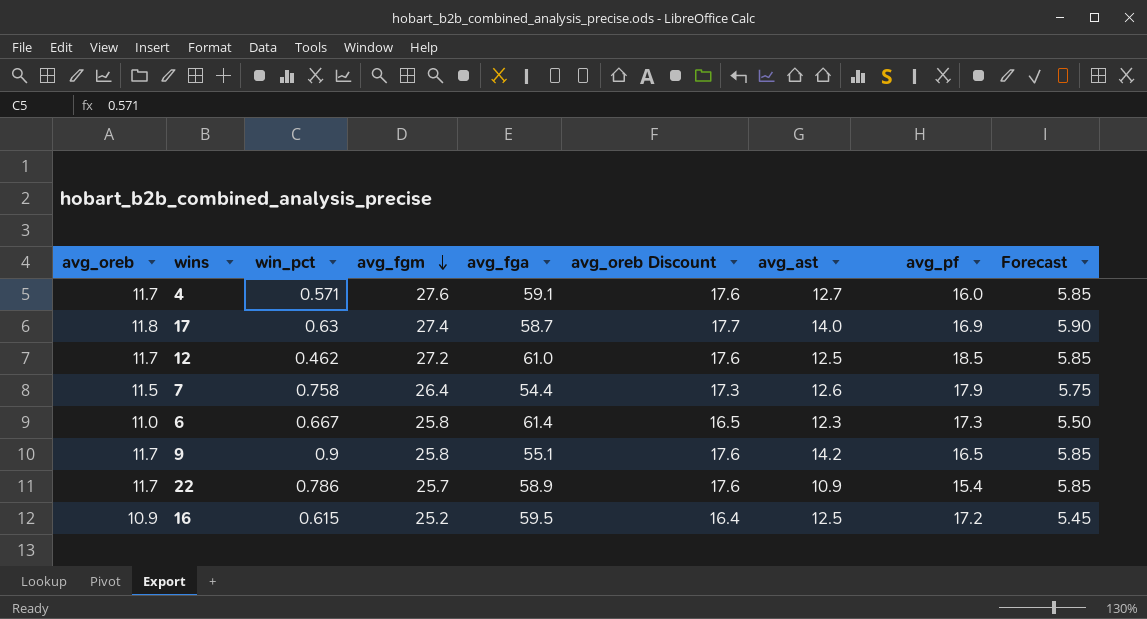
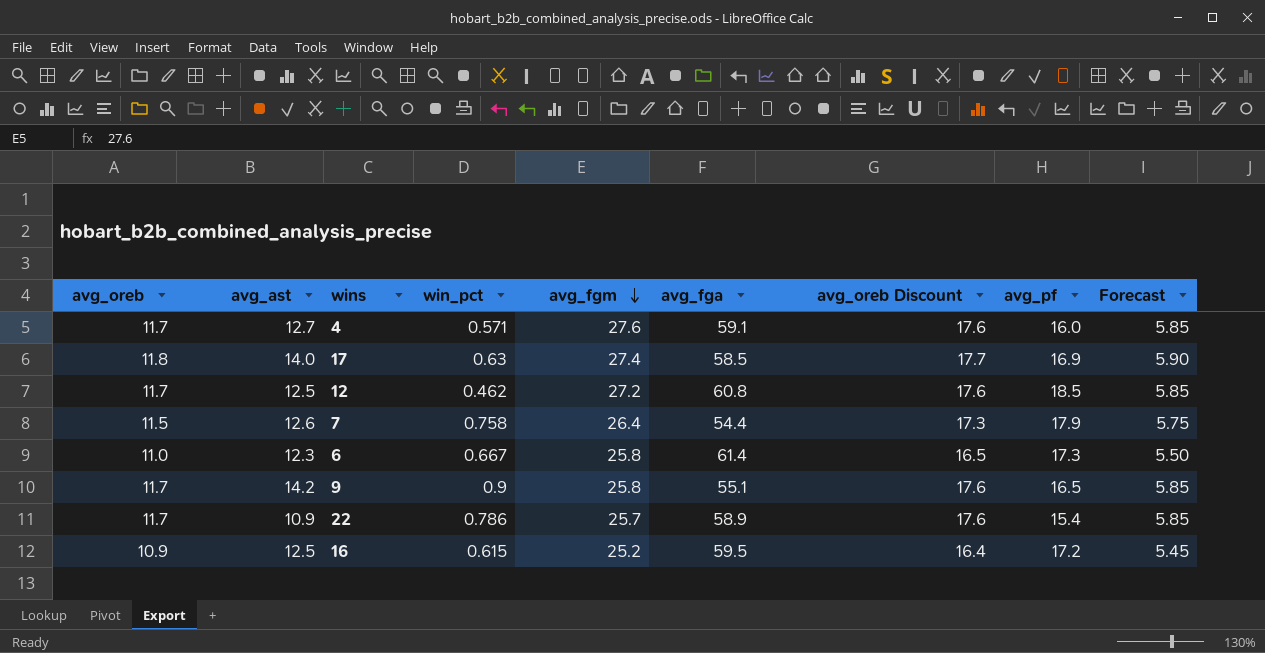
column avg_ast | position: 7 -> 2
17 | avg_fga: 58.7 -> 58.5
12 | avg_fga: 61.0 -> 60.8

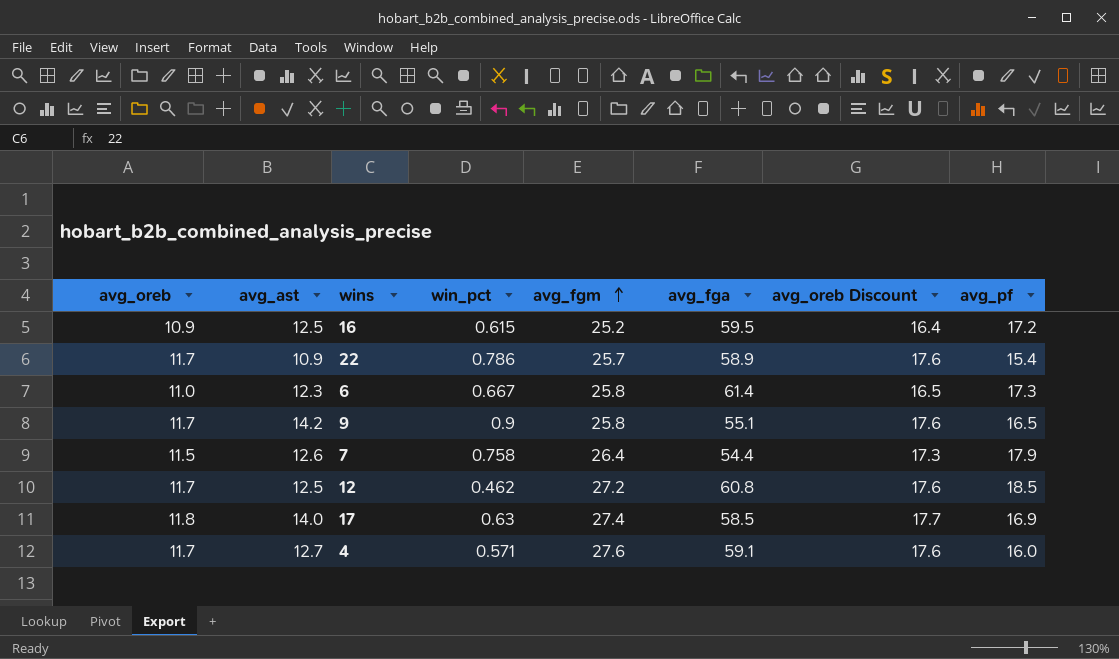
row order: avg_fgm descending -> avg_fgm ascending
column Forecast | formula: [avg_oreb] * 0.5 -> none

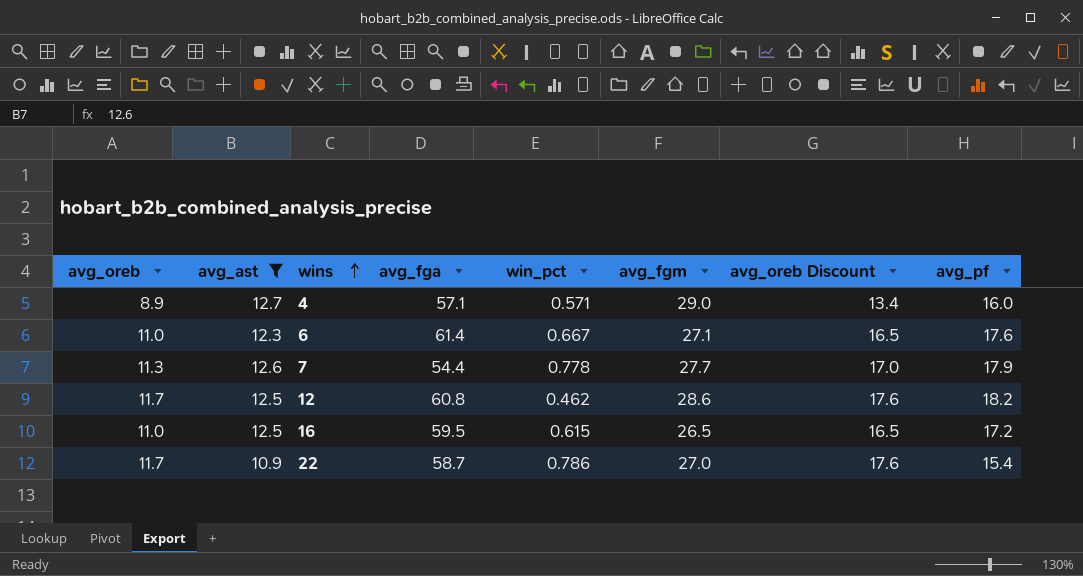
filter: none -> avg_ast <= 12.7
row order: avg_fgm ascending -> wins ascending
column avg_fga | position: 6 -> 4
4 | avg_oreb: 11.7 -> 8.9
4 | avg_fga: 59.1 -> 57.1
4 | avg_fgm: 27.6 -> 29.0
4 | avg_oreb Discount: 17.6 -> 13.4
6 | avg_fgm: 25.8 -> 27.1
6 | avg_pf: 17.3 -> 17.6
7 | avg_oreb: 11.5 -> 11.3
7 | win_pct: 0.758 -> 0.778
7 | avg_fgm: 26.4 -> 27.7
7 | avg_oreb Discount: 17.3 -> 17.0
12 | avg_fgm: 27.2 -> 28.6
12 | avg_pf: 18.5 -> 18.2
16 | avg_oreb: 10.9 -> 11.0
16 | avg_fgm: 25.2 -> 26.5
16 | avg_oreb Discount: 16.4 -> 16.5
22 | avg_fga: 58.9 -> 58.7
22 | avg_fgm: 25.7 -> 27.0

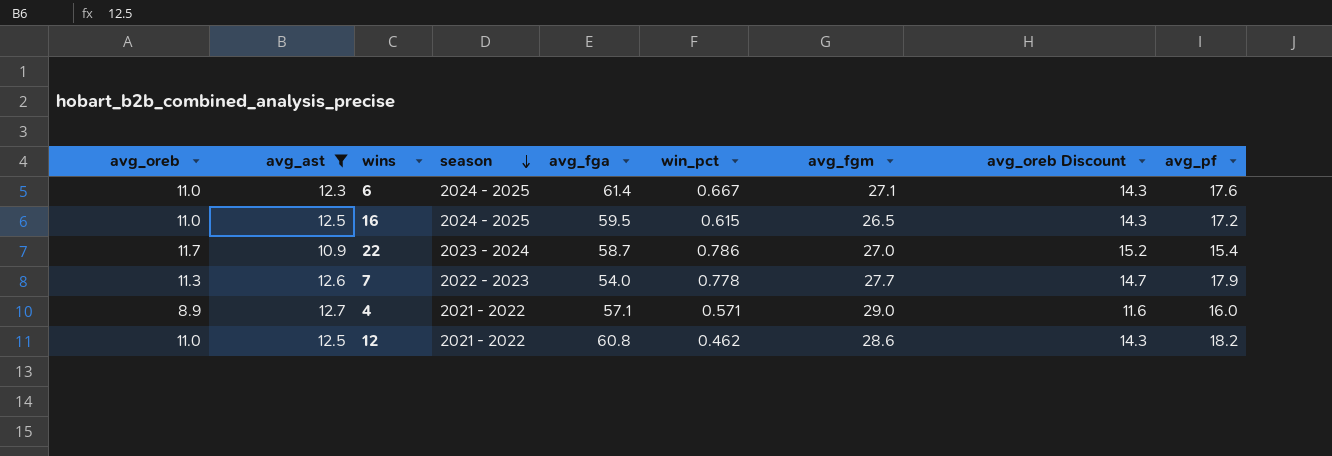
row order: wins ascending -> season descending
column season | position: none -> 4
column avg_oreb Discount | formula: [avg_oreb] * 1.5 -> [avg_oreb] * 1.3
7 | avg_fga: 54.4 -> 54.0
12 | avg_oreb: 11.7 -> 11.0

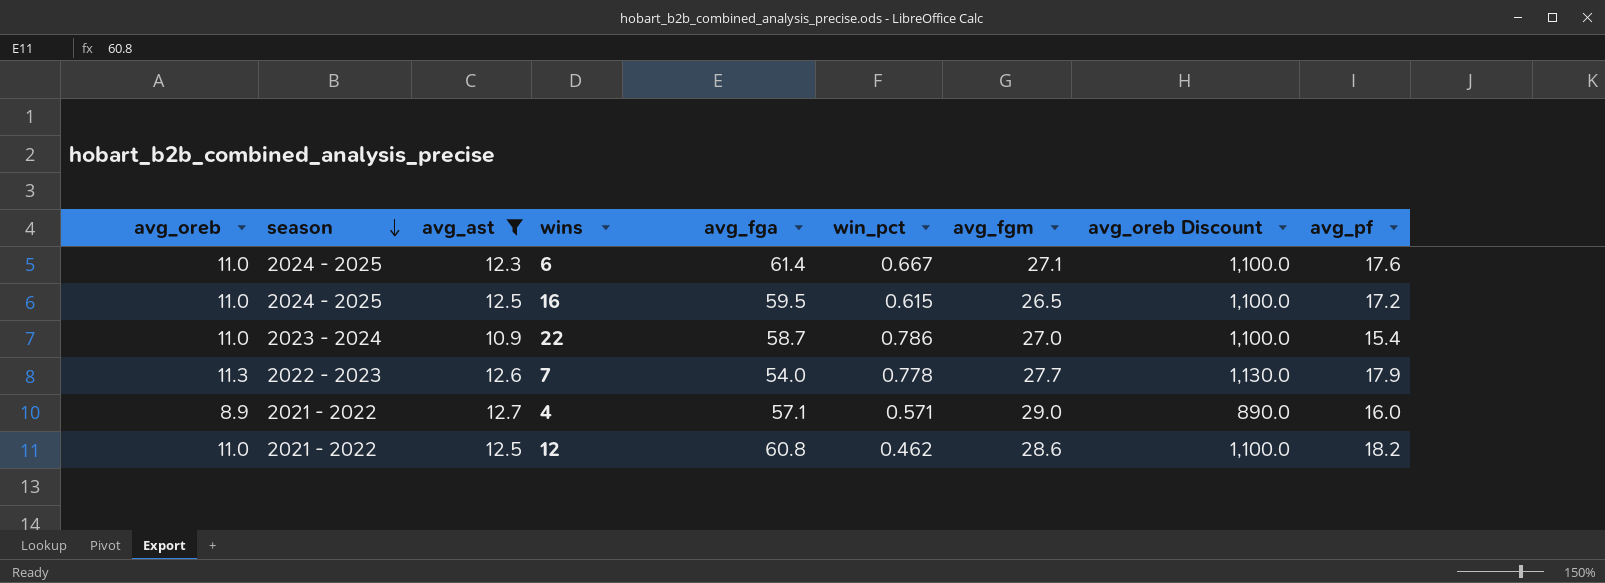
column season | position: 4 -> 2
column avg_oreb Discount | formula: [avg_oreb] * 1.3 -> [avg_oreb] * 100
22 | avg_oreb: 11.7 -> 11.0

